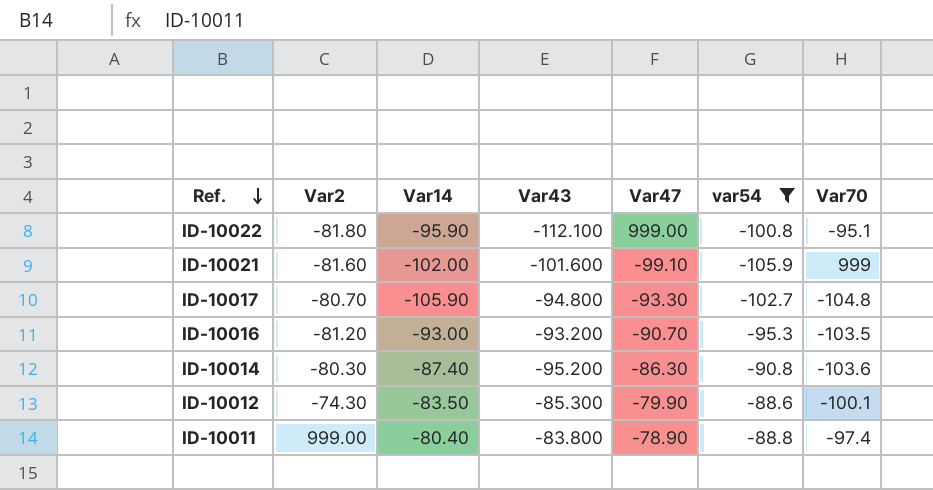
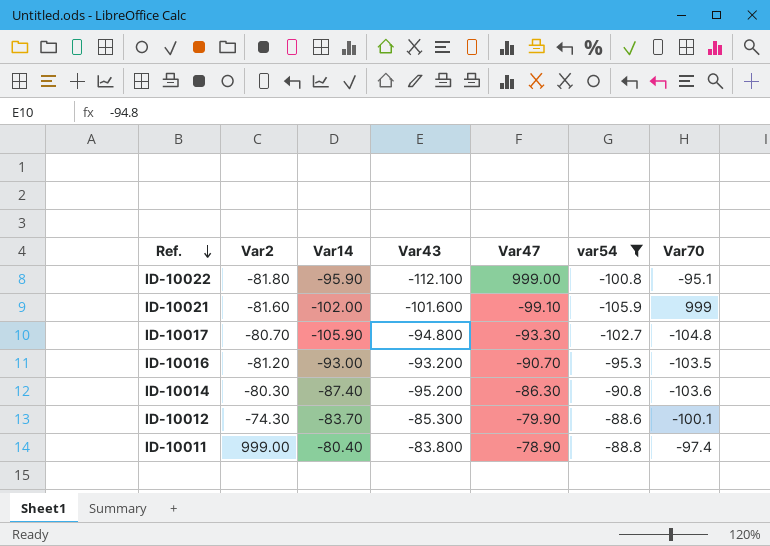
ID-10012 | Var14: -83.50 -> -83.70

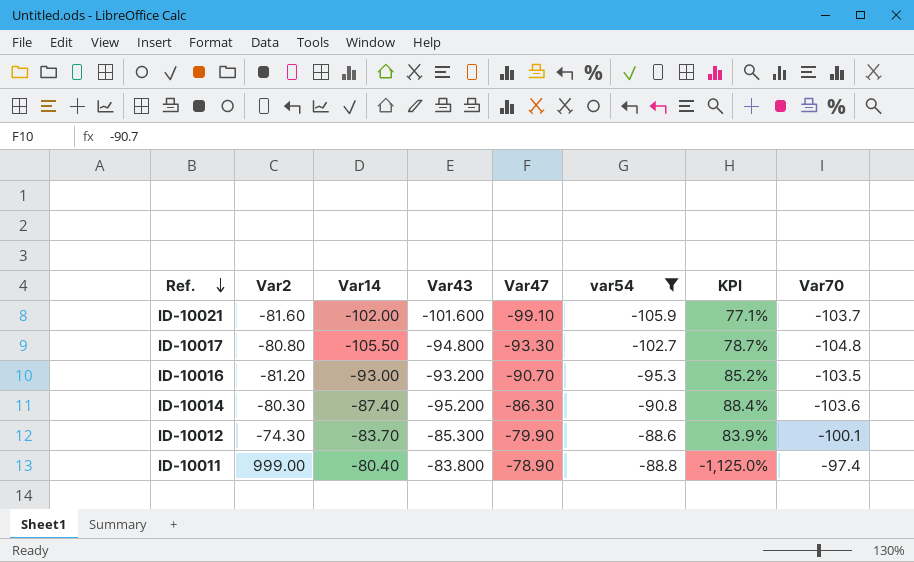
column KPI | formula: none -> [Var2] / [var54]
row ID-10022: -81.80 | -95.90 | -112.100 | 999.00 | -100.8 | -95.1 -> none
ID-10021 | Var70: 999 -> -103.7
ID-10017 | Var2: -80.70 -> -80.80
ID-10017 | Var14: -105.90 -> -105.50

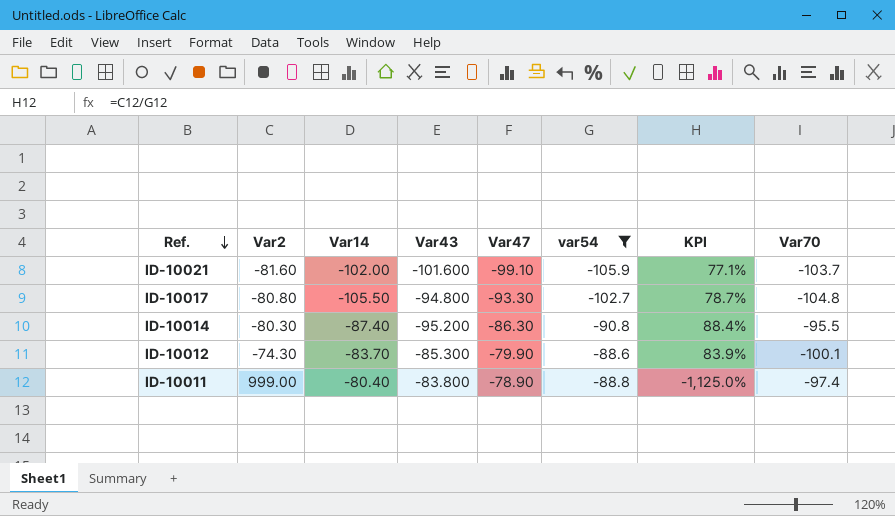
row ID-10016: -81.20 | -93.00 | -93.200 | -90.70 | -95.3 | 85.2% | -103.5 -> none
ID-10014 | Var70: -103.6 -> -95.5

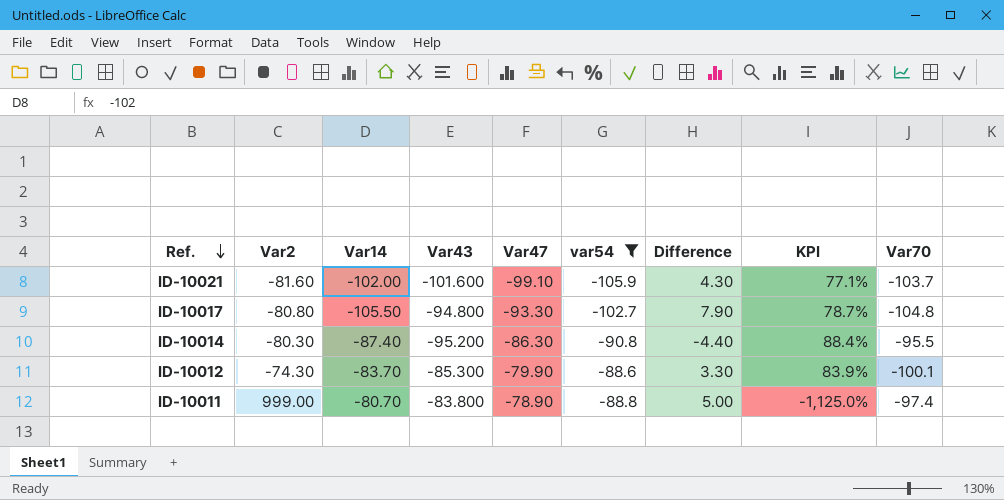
column Difference | formula: none -> [Var43] - [var54]
ID-10011 | Var14: -80.40 -> -80.70

